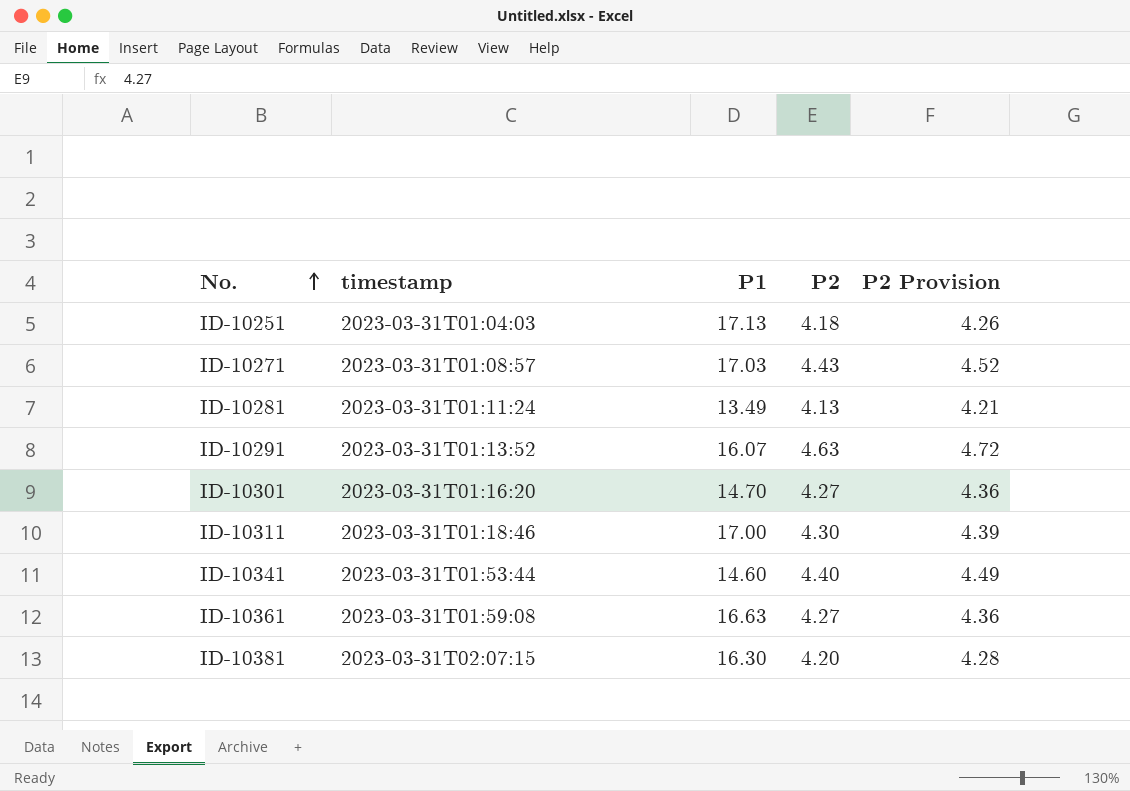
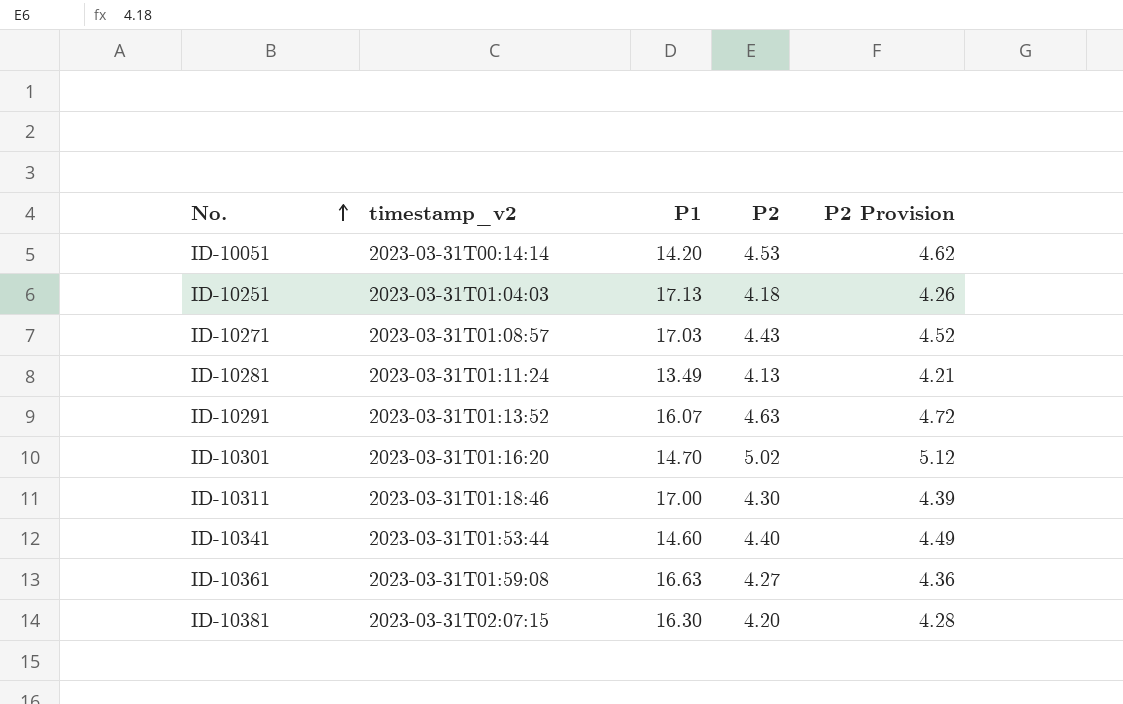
column name: timestamp -> timestamp_v2
row ID-10051: none -> 2023-03-31T00:14:14 | 14.20 | 4.53 | 4.62
ID-10301 | P2: 4.27 -> 5.02
ID-10301 | P2 Provision: 4.36 -> 5.12

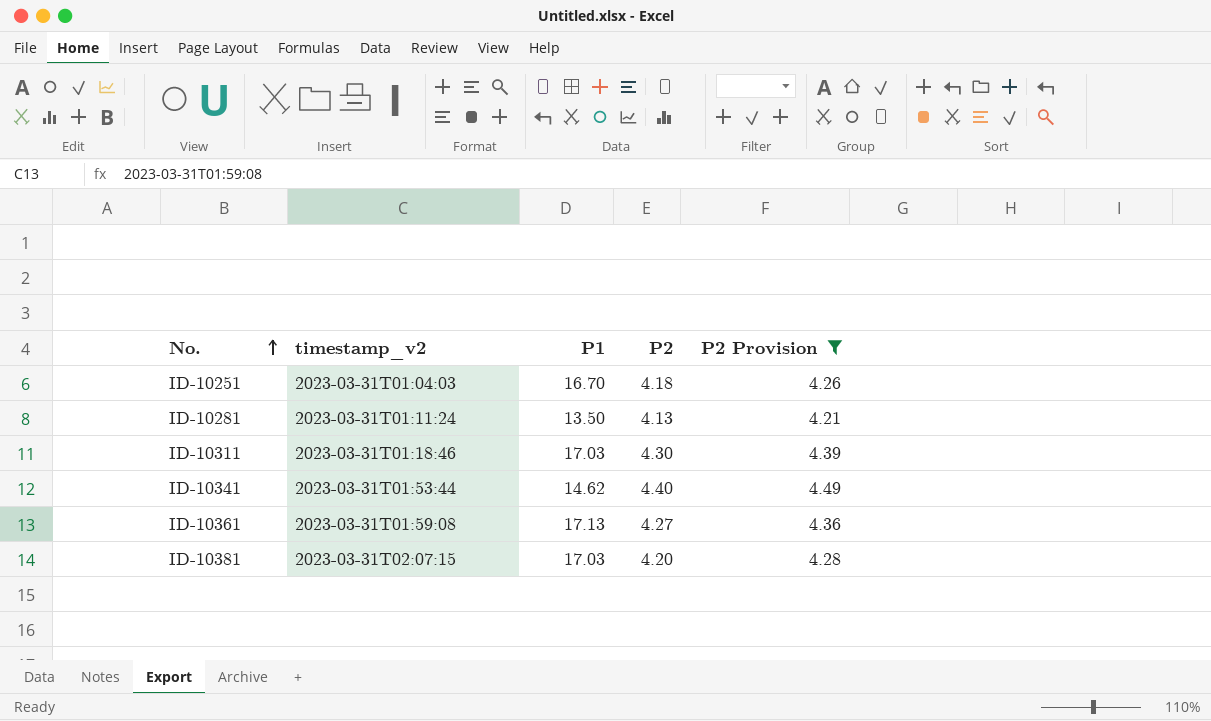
filter: none -> P2 Provision <= 4.49
ID-10251 | P1: 17.13 -> 16.70
ID-10281 | P1: 13.49 -> 13.50
ID-10311 | P1: 17.00 -> 17.03
ID-10341 | P1: 14.60 -> 14.62
ID-10361 | P1: 16.63 -> 17.13
ID-10381 | P1: 16.30 -> 17.03

